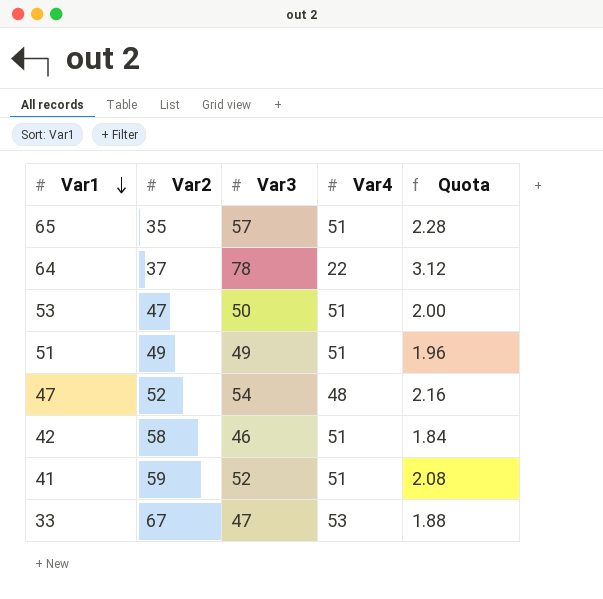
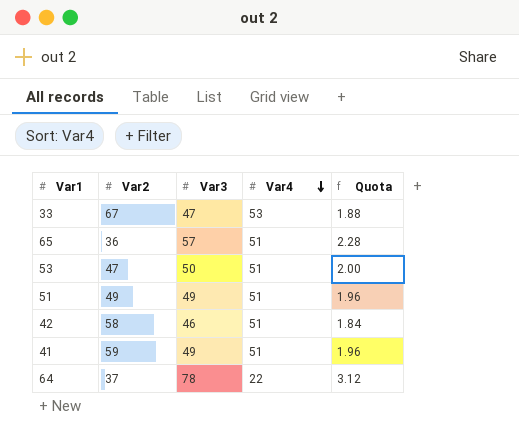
row order: Var1 descending -> Var4 descending
row 47: 52 | 54 | 48 | 2.16 -> none
65 | Var2: 35 -> 36
41 | Var3: 52 -> 49
41 | Quota: 2.08 -> 1.96

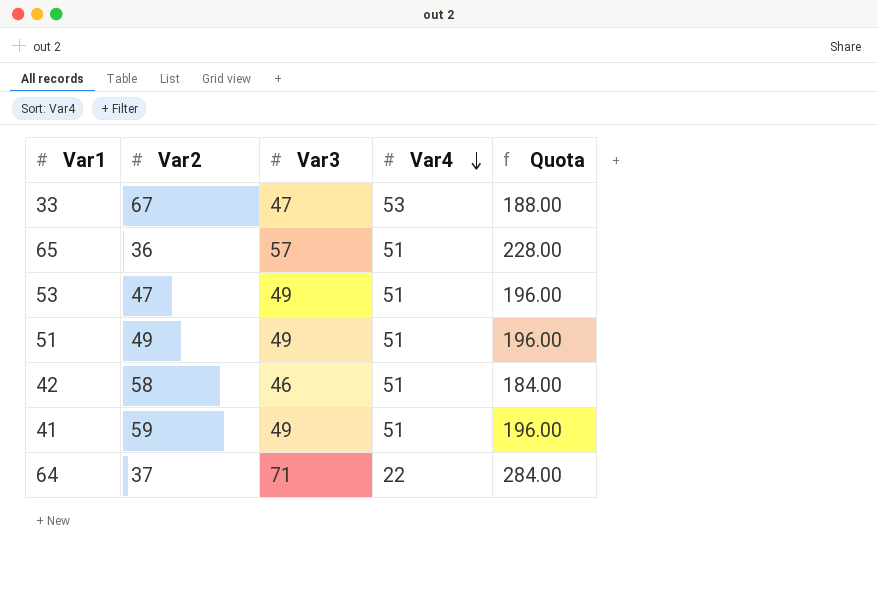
column Quota | formula: [Var3] * 0.04 -> [Var3] * 4
53 | Var3: 50 -> 49
64 | Var3: 78 -> 71

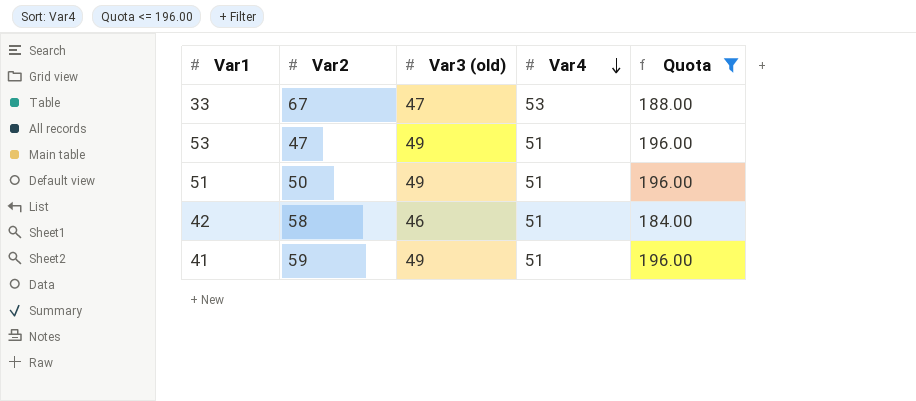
filter: none -> Quota <= 196.00
column name: Var3 -> Var3 (old)
51 | Var2: 49 -> 50

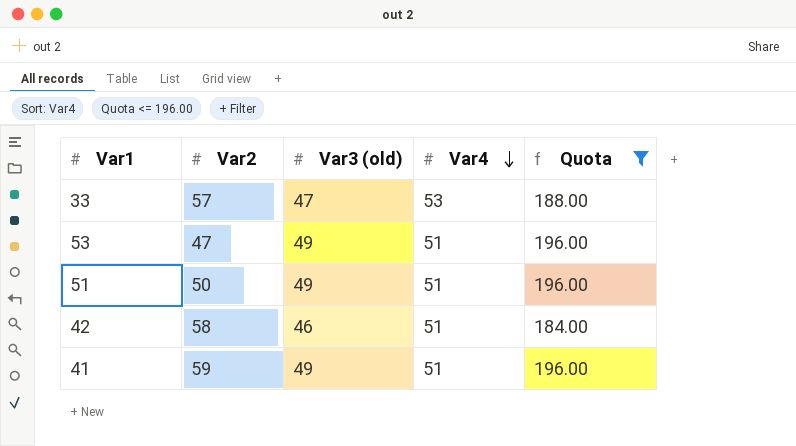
33 | Var2: 67 -> 57

